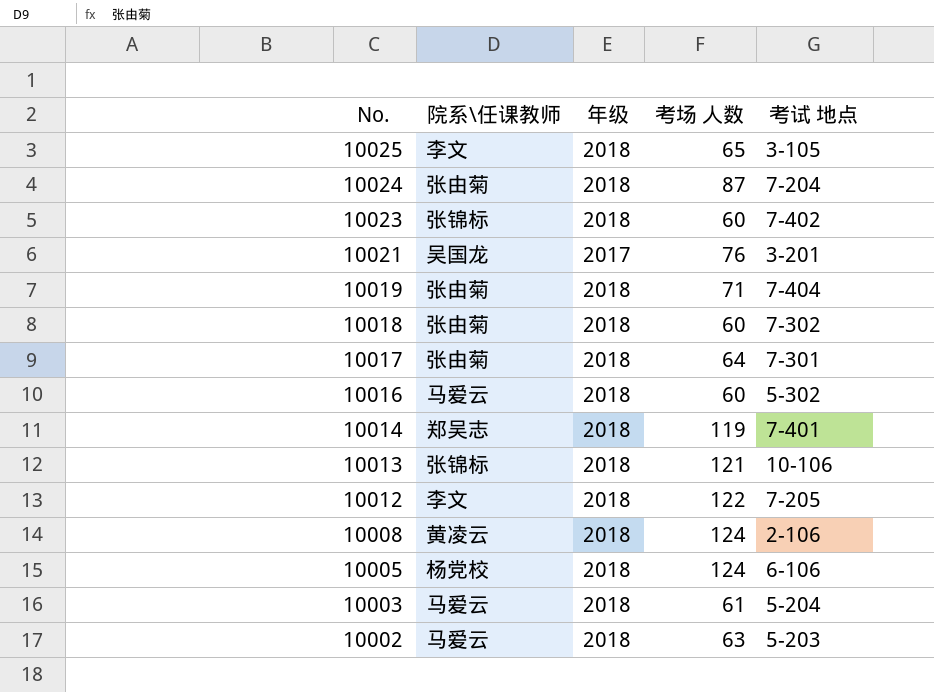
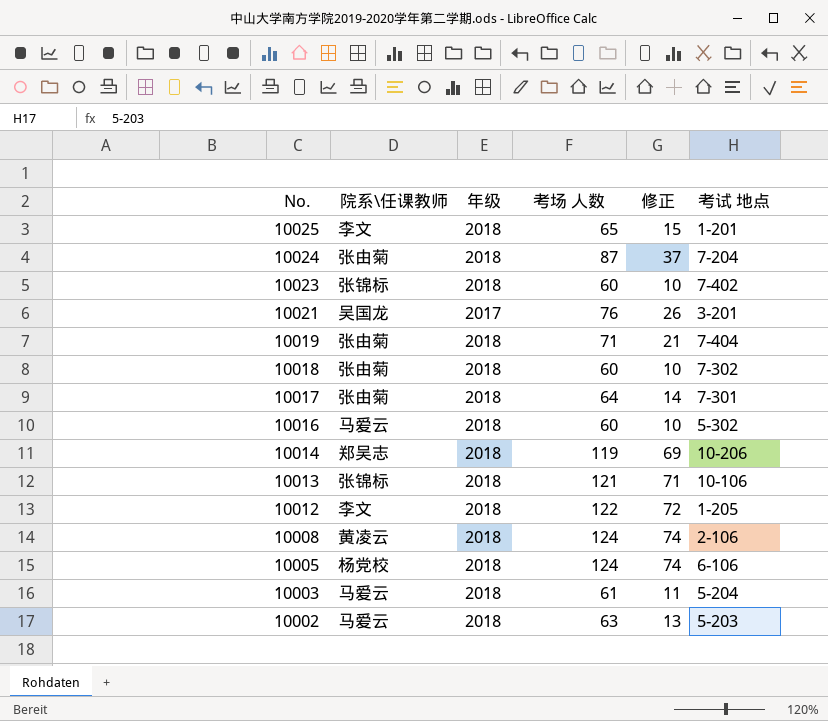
column 修正 | formula: none -> [考场 人数] - 50
10025 | 考试 地点: 3-105 -> 1-201
10014 | 考试 地点: 7-401 -> 10-206
10012 | 考试 地点: 7-205 -> 1-205

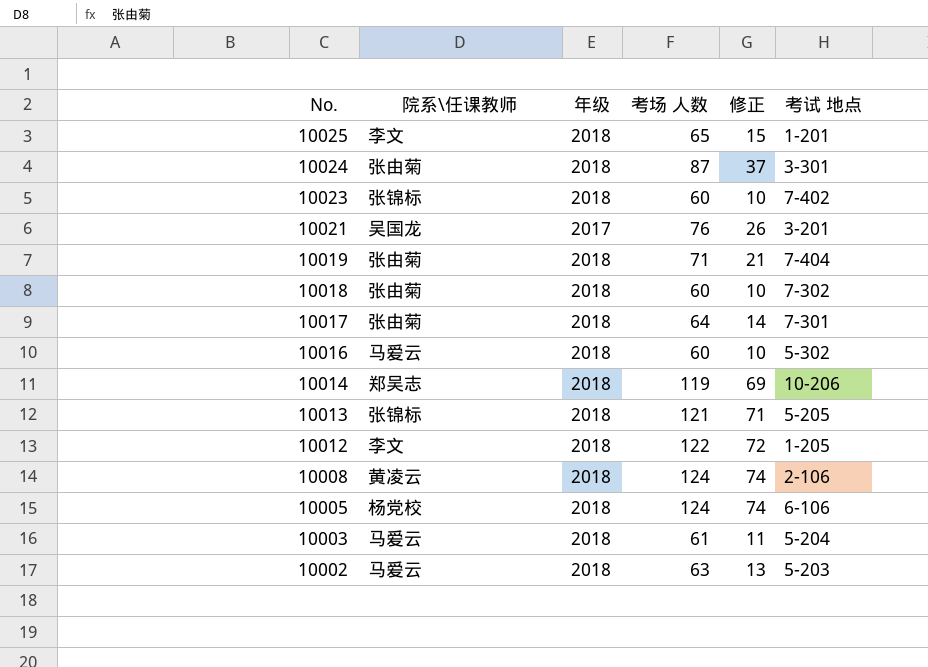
10024 | 考试 地点: 7-204 -> 3-301
10013 | 考试 地点: 10-106 -> 5-205

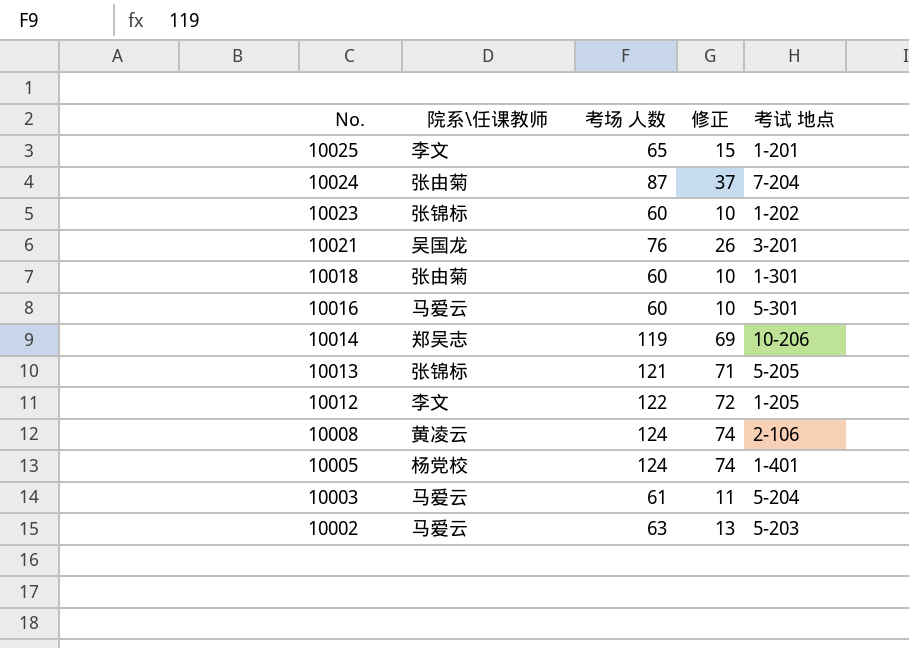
column 年级 | position: 3 -> none
row 10019: 张由菊 | 2018 | 71 | 21 | 7-404 -> none
row 10017: 张由菊 | 2018 | 64 | 14 | 7-301 -> none
10024 | 考试 地点: 3-301 -> 7-204
10023 | 考试 地点: 7-402 -> 1-202
10018 | 考试 地点: 7-302 -> 1-301
10016 | 考试 地点: 5-302 -> 5-301
10005 | 考试 地点: 6-106 -> 1-401

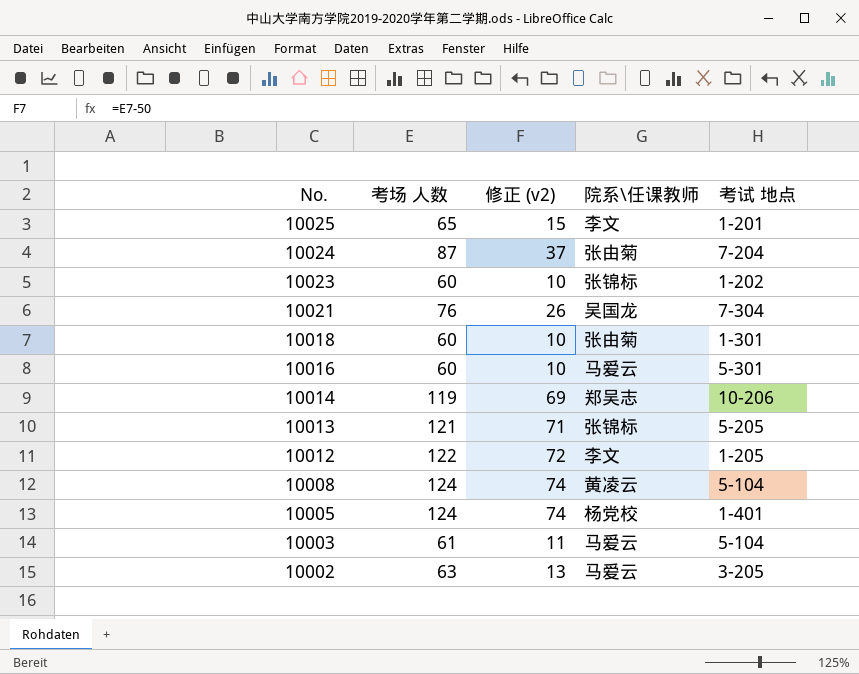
column name: 修正 -> 修正 (v2)
column 院系\任课教师 | position: 2 -> 4
10021 | 考试 地点: 3-201 -> 7-304
10008 | 考试 地点: 2-106 -> 5-104
10003 | 考试 地点: 5-204 -> 5-104
10002 | 考试 地点: 5-203 -> 3-205

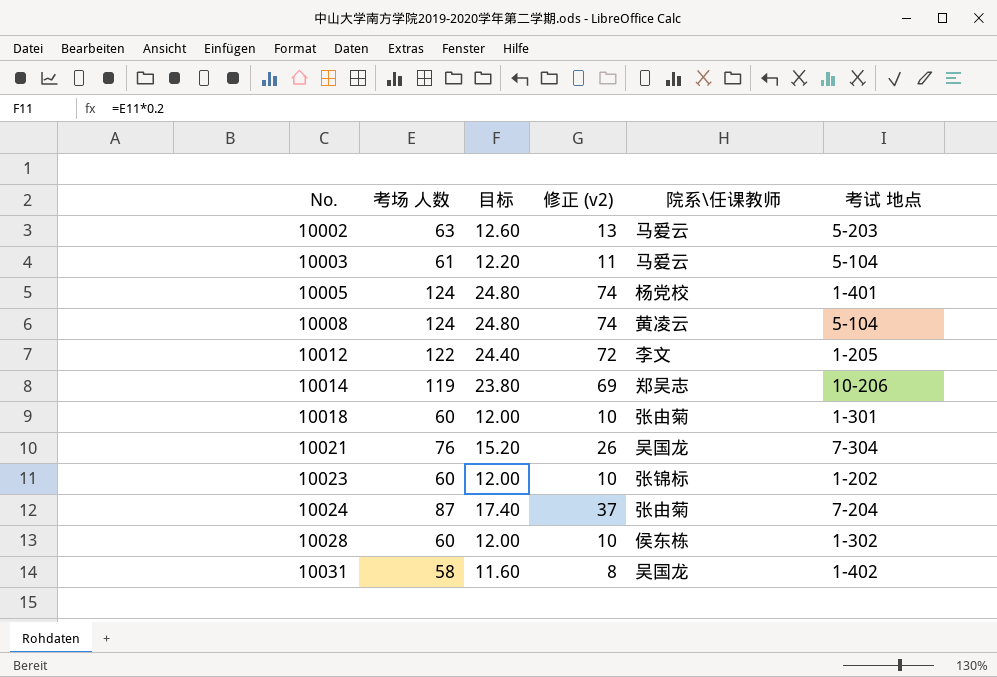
row order: No. descending -> No. ascending
column 目标 | formula: none -> [考场 人数] * 0.2
row 10025: 65 | 15 | 李文 | 1-201 -> none
row 10016: 60 | 10 | 马爱云 | 5-301 -> none
row 10013: 121 | 71 | 张锦标 | 5-205 -> none
10002 | 考试 地点: 3-205 -> 5-203
row 10028: none -> 60 | 12.00 | 10 | 侯东栋 | 1-302
row 10031: none -> 58 | 11.60 | 8 | 吴国龙 | 1-402

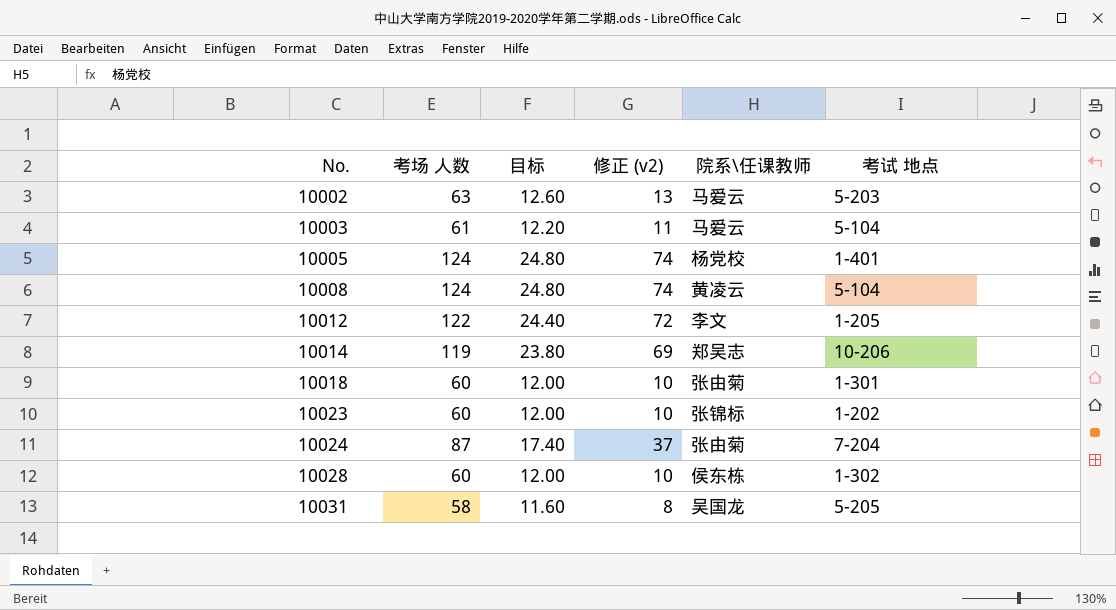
row 10021: 76 | 15.20 | 26 | 吴国龙 | 7-304 -> none
10031 | 考试 地点: 1-402 -> 5-205

